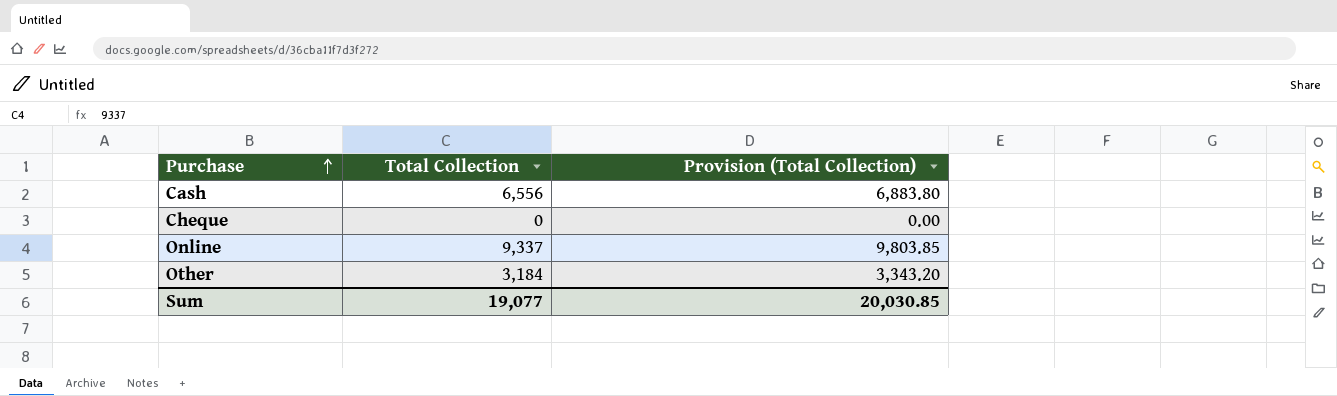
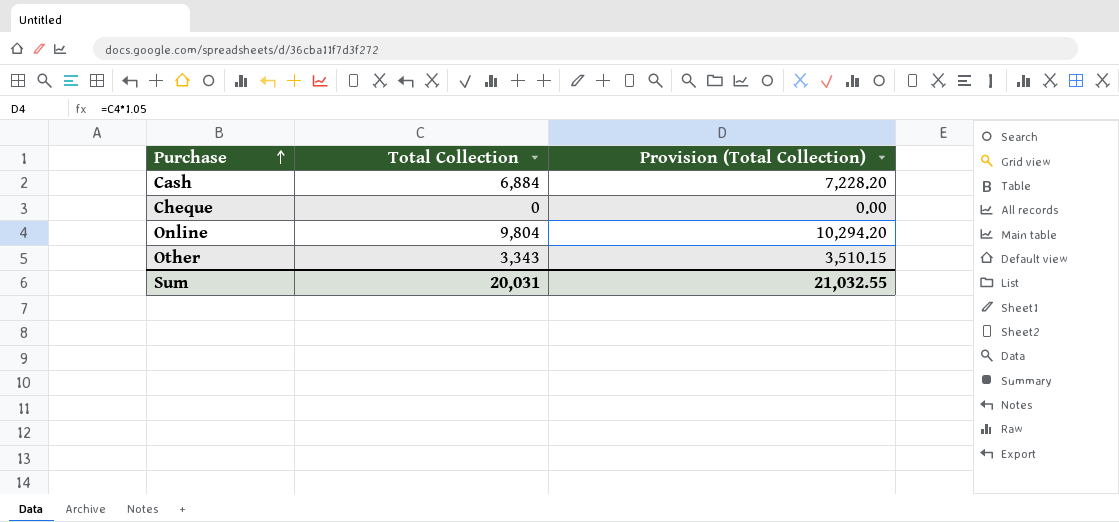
Cash | Total Collection: 6,556 -> 6,884
Cash | Provision (Total Collection): 6,883.80 -> 7,228.20
Online | Total Collection: 9,337 -> 9,804
Online | Provision (Total Collection): 9,803.85 -> 10,294.20
Other | Total Collection: 3,184 -> 3,343
Other | Provision (Total Collection): 3,343.20 -> 3,510.15
Sum | Total Collection: 19,077 -> 20,031
Sum | Provision (Total Collection): 20,030.85 -> 21,032.55

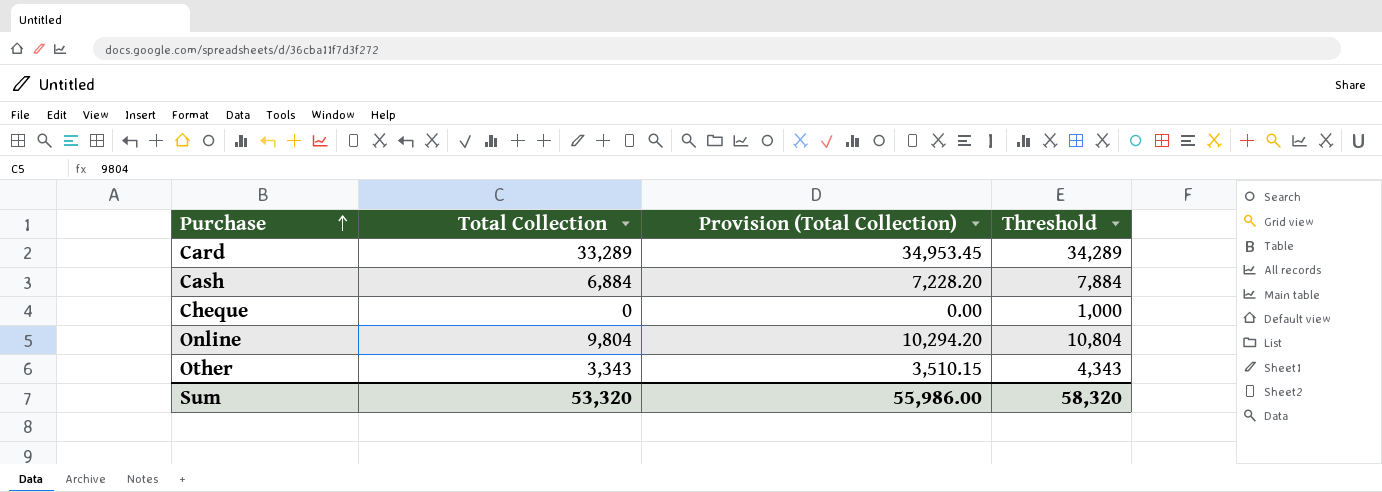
column Threshold | formula: none -> [Total Collection] + 1000
row Card: none -> 33,289 | 34,953.45 | 34,289
Sum | Total Collection: 20,031 -> 53,320
Sum | Provision (Total Collection): 21,032.55 -> 55,986.00

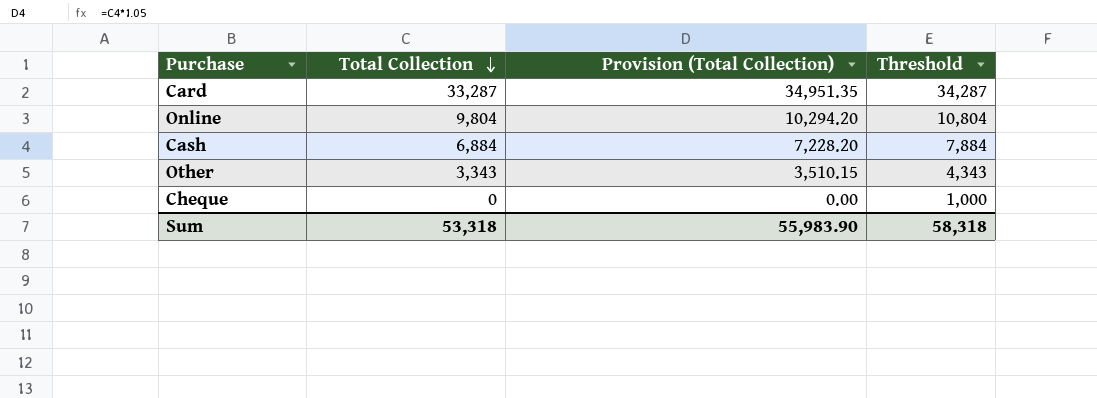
row order: Purchase ascending -> Total Collection descending
Card | Total Collection: 33,289 -> 33,287
Card | Provision (Total Collection): 34,953.45 -> 34,951.35
Card | Threshold: 34,289 -> 34,287
Sum | Total Collection: 53,320 -> 53,318
Sum | Provision (Total Collection): 55,986.00 -> 55,983.90
Sum | Threshold: 58,320 -> 58,318

